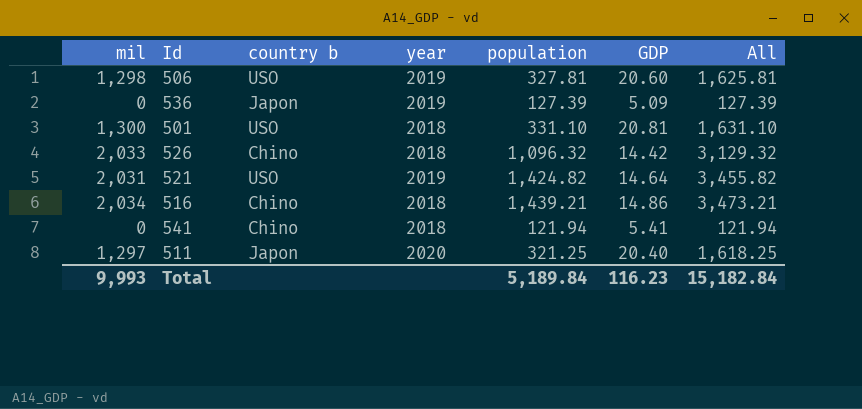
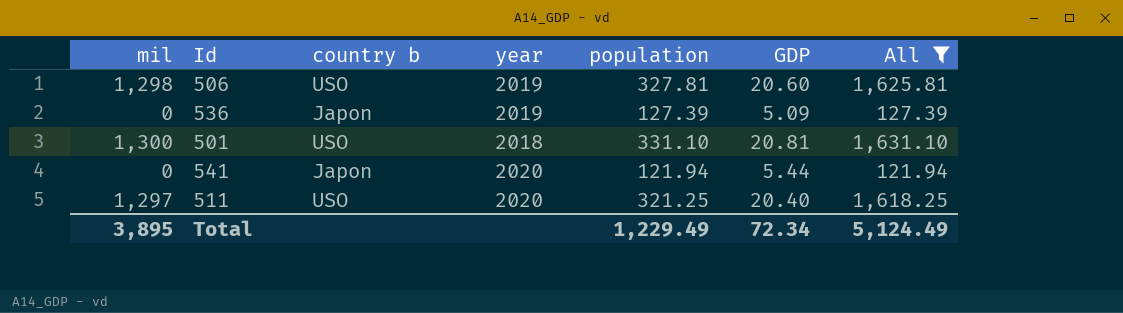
filter: none -> All <= 1,631.10
541 | country b: Chino -> Japon
541 | year: 2018 -> 2020
541 | GDP: 5.41 -> 5.44
511 | country b: Japon -> USO
Total | mil: 9,993 -> 3,895
Total | population: 5,189.84 -> 1,229.49
Total | GDP: 116.23 -> 72.34
Total | All: 15,182.84 -> 5,124.49

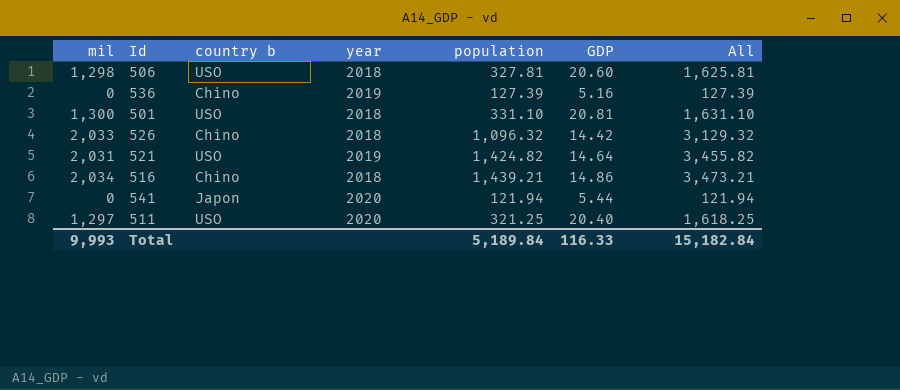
filter: All <= 1,631.10 -> none
506 | year: 2019 -> 2018
536 | country b: Japon -> Chino
536 | GDP: 5.09 -> 5.16
Total | mil: 3,895 -> 9,993
Total | population: 1,229.49 -> 5,189.84
Total | GDP: 72.34 -> 116.33
Total | All: 5,124.49 -> 15,182.84

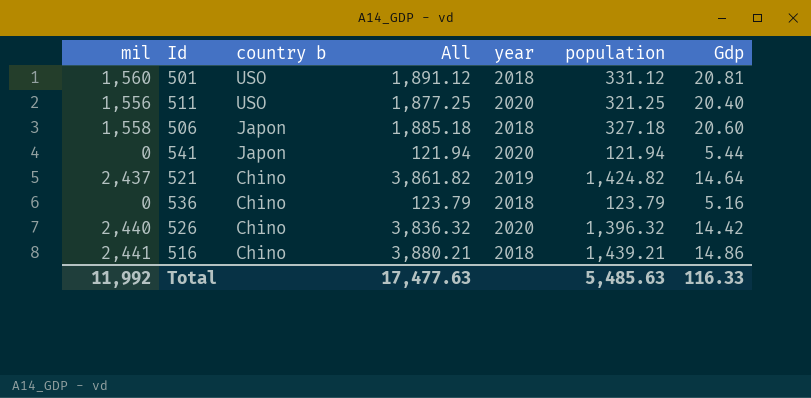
row order: none -> country b descending
column All | position: 7 -> 4
column name: GDP -> Gdp
501 | mil: 1,300 -> 1,560
501 | All: 1,631.10 -> 1,891.12
501 | population: 331.10 -> 331.12
511 | mil: 1,297 -> 1,556
511 | All: 1,618.25 -> 1,877.25
506 | mil: 1,298 -> 1,558
506 | country b: USO -> Japon
506 | All: 1,625.81 -> 1,885.18
506 | population: 327.81 -> 327.18
521 | mil: 2,031 -> 2,437
521 | country b: USO -> Chino
521 | All: 3,455.82 -> 3,861.82
536 | All: 127.39 -> 123.79
536 | year: 2019 -> 2018
536 | population: 127.39 -> 123.79
526 | mil: 2,033 -> 2,440
526 | All: 3,129.32 -> 3,836.32
526 | year: 2018 -> 2020
526 | population: 1,096.32 -> 1,396.32
516 | mil: 2,034 -> 2,441
516 | All: 3,473.21 -> 3,880.21
Total | mil: 9,993 -> 11,992
Total | All: 15,182.84 -> 17,477.63
Total | population: 5,189.84 -> 5,485.63

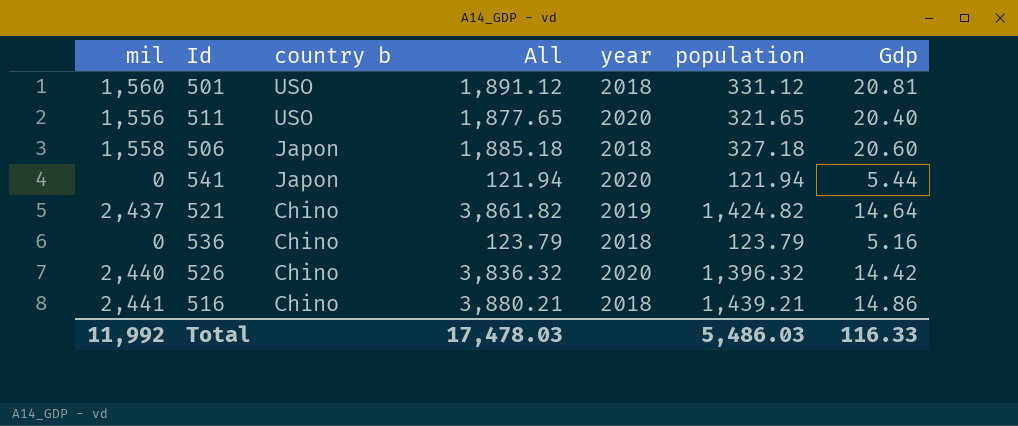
511 | All: 1,877.25 -> 1,877.65
511 | population: 321.25 -> 321.65
Total | All: 17,477.63 -> 17,478.03
Total | population: 5,485.63 -> 5,486.03

